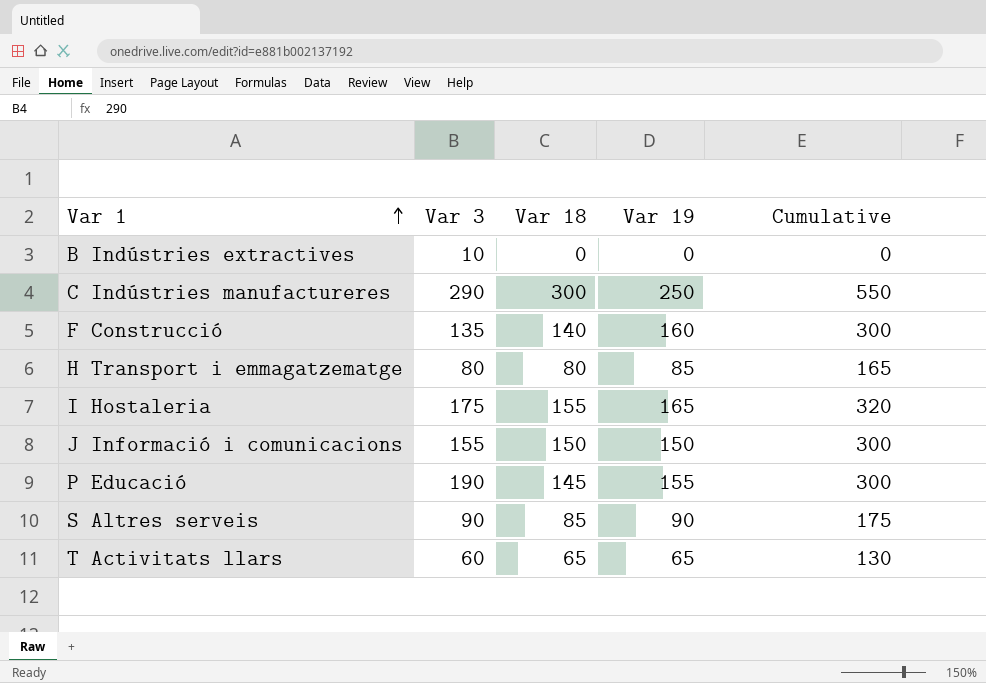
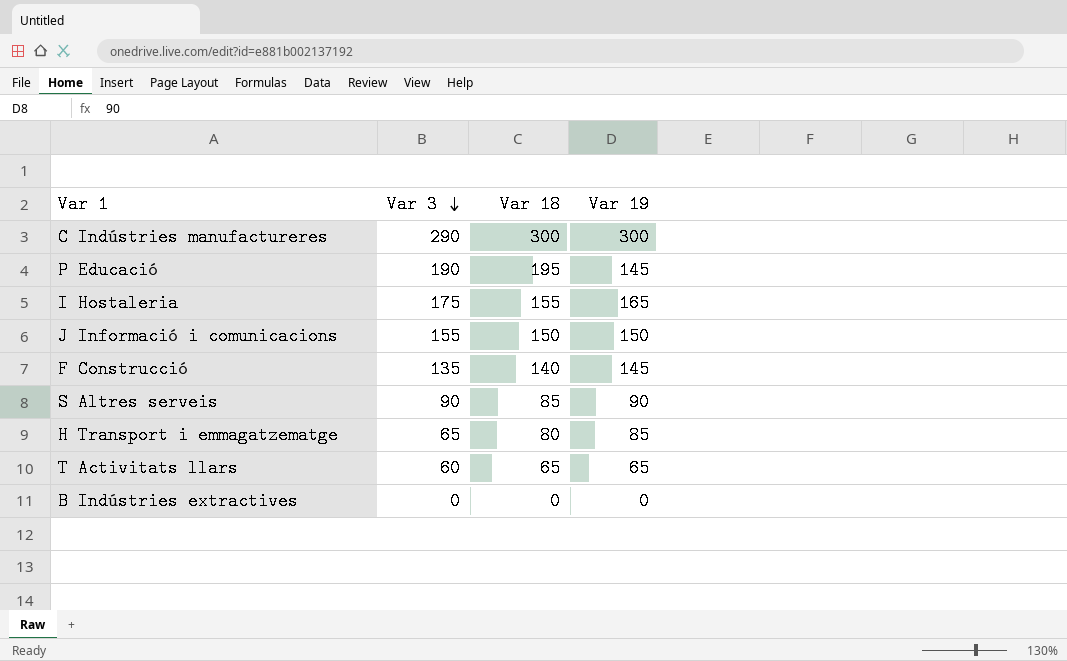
row order: Var 1 ascending -> Var 3 descending
column Cumulative | formula: [Var 18] + [Var 19] -> none
C Indústries manufactureres | Var 19: 250 -> 300
P Educació | Var 18: 145 -> 195
P Educació | Var 19: 155 -> 145
F Construcció | Var 19: 160 -> 145
H Transport i emmagatzematge | Var 3: 80 -> 65
B Indústries extractives | Var 3: 10 -> 0

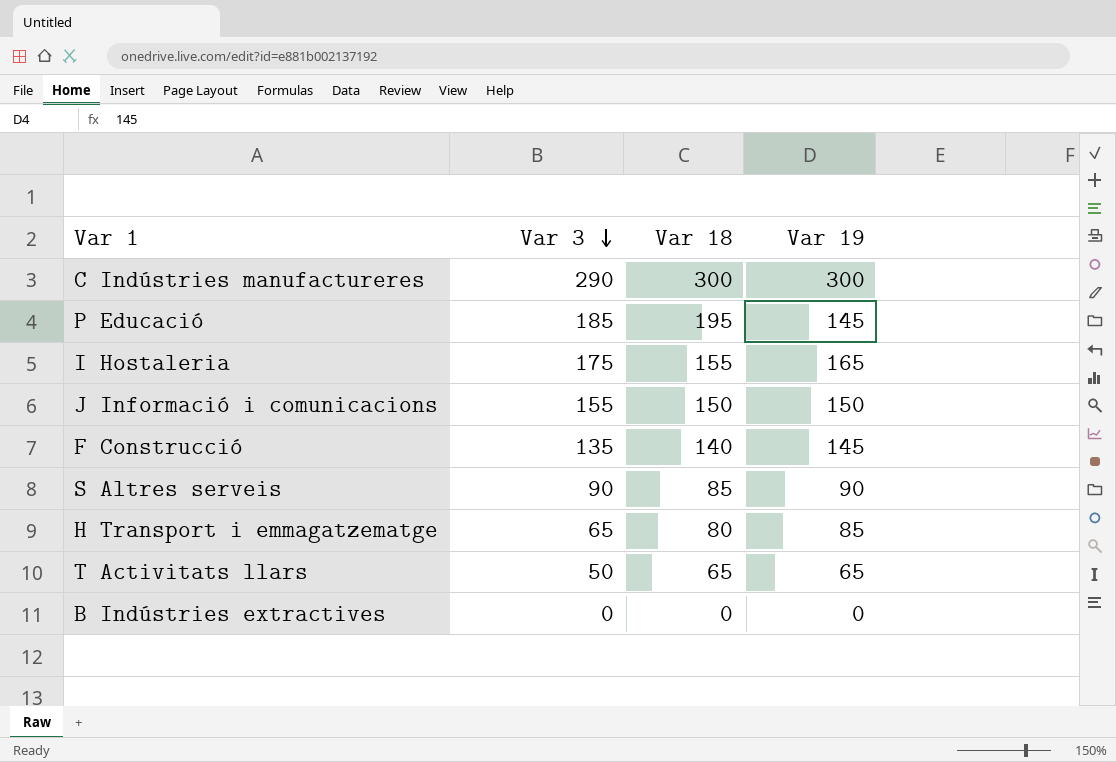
P Educació | Var 3: 190 -> 185
T Activitats llars | Var 3: 60 -> 50

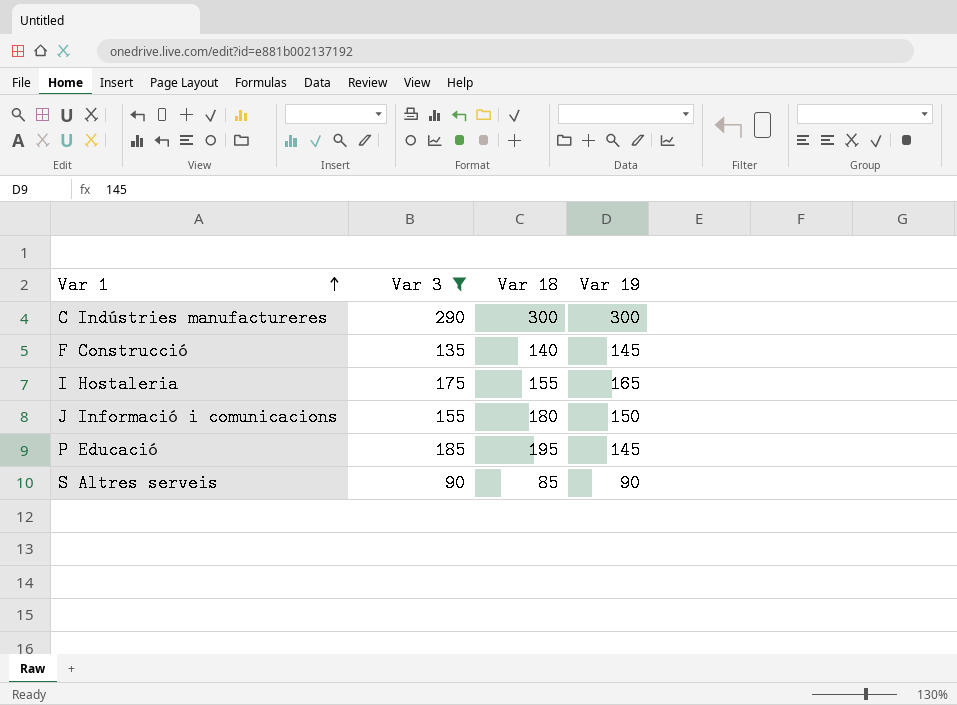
filter: none -> Var 3 >= 90
row order: Var 3 descending -> Var 1 ascending
J Informació i comunicacions | Var 18: 150 -> 180

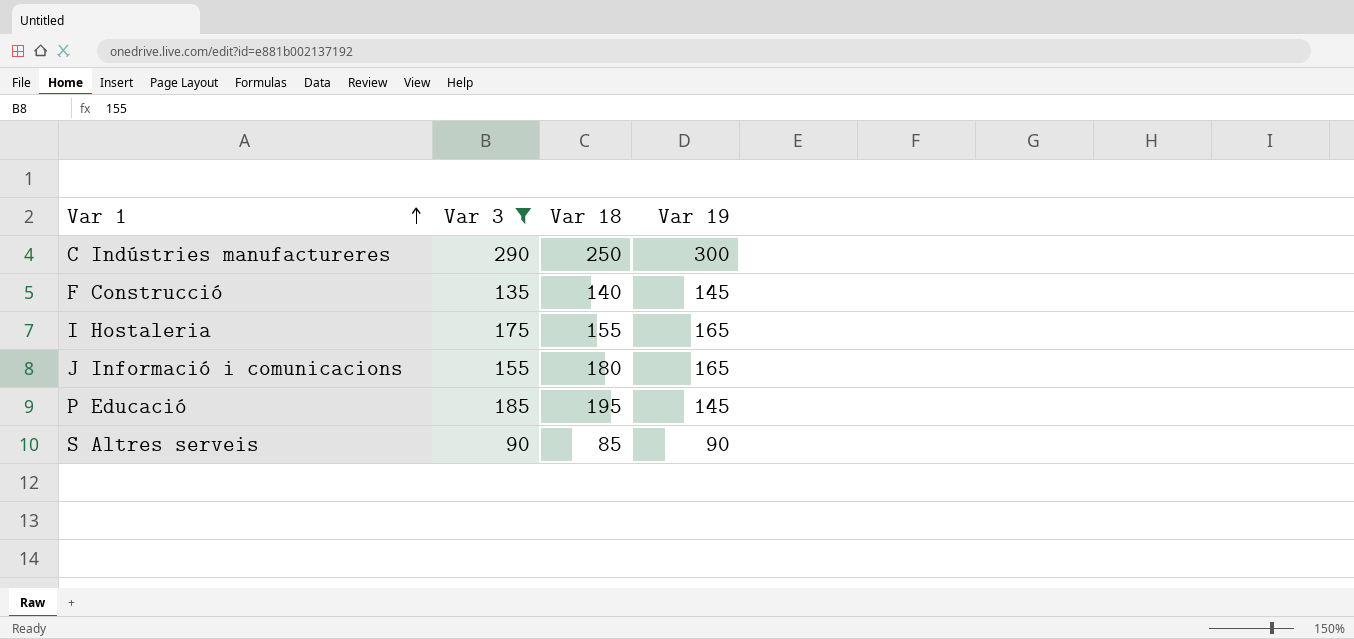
C Indústries manufactureres | Var 18: 300 -> 250
J Informació i comunicacions | Var 19: 150 -> 165

